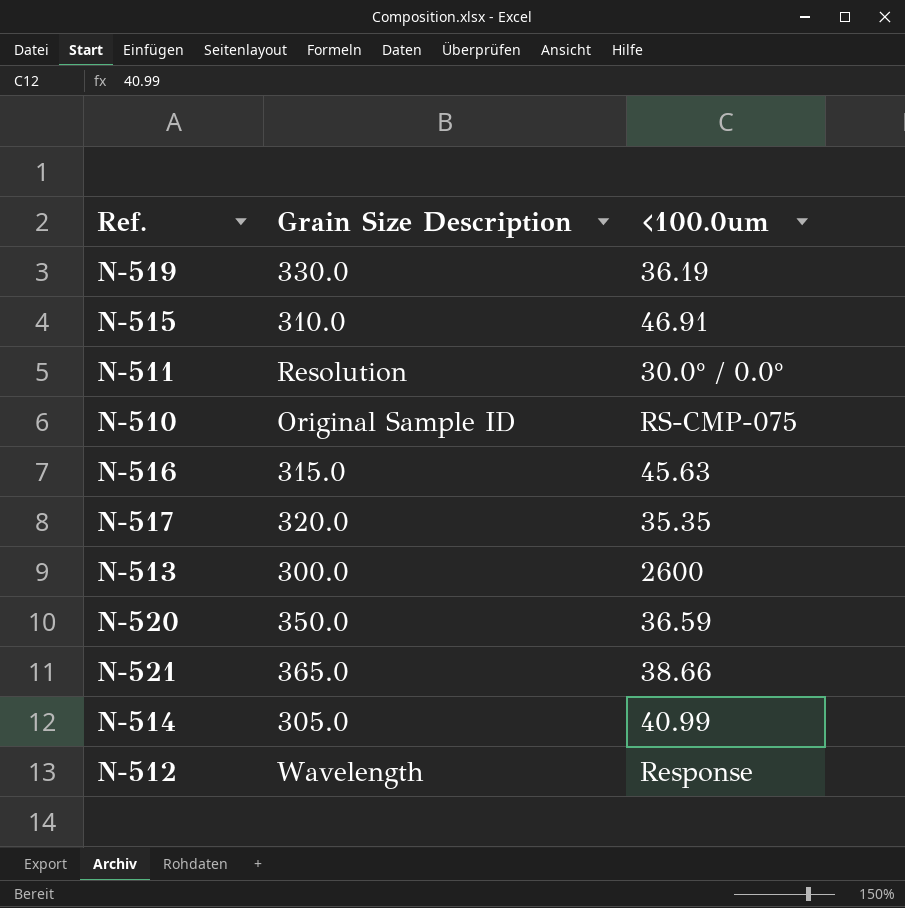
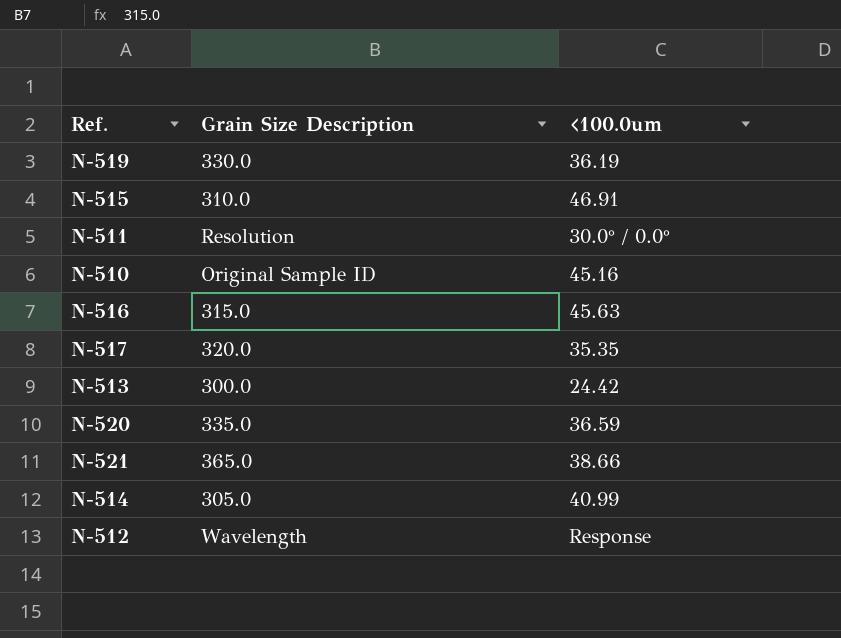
N-510 | <100.0um: RS-CMP-075 -> 45.16
N-513 | <100.0um: 2600 -> 24.42
N-520 | Grain Size Description: 350.0 -> 335.0

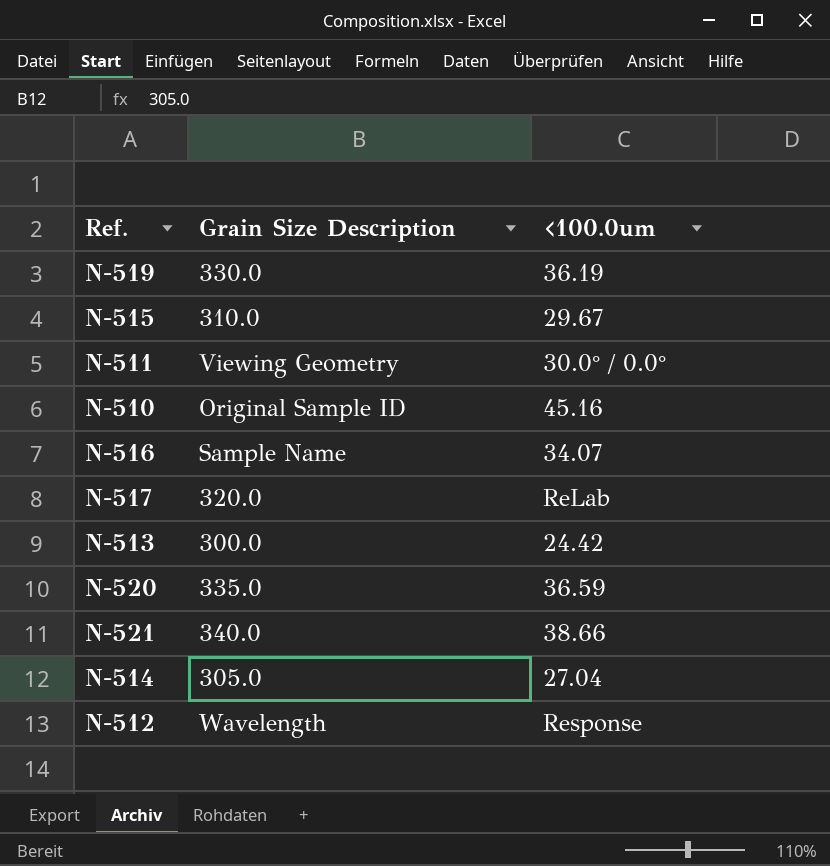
N-515 | <100.0um: 46.91 -> 29.67
N-511 | Grain Size Description: Resolution -> Viewing Geometry
N-516 | Grain Size Description: 315.0 -> Sample Name
N-516 | <100.0um: 45.63 -> 34.07
N-517 | <100.0um: 35.35 -> ReLab
N-521 | Grain Size Description: 365.0 -> 340.0
N-514 | <100.0um: 40.99 -> 27.04

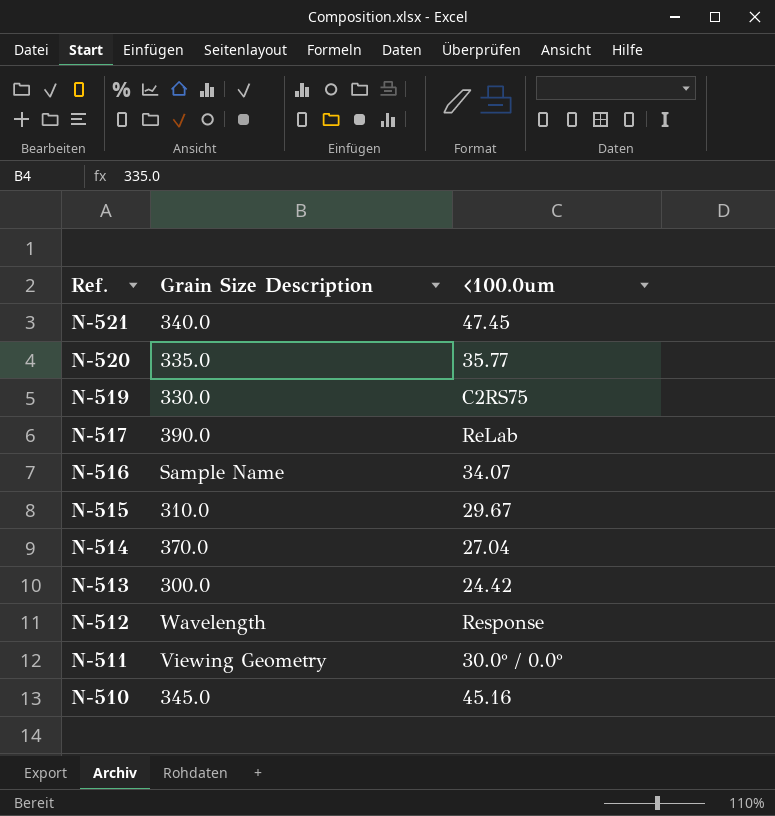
row order: none -> Ref. descending
N-521 | <100.0um: 38.66 -> 47.45
N-520 | <100.0um: 36.59 -> 35.77
N-519 | <100.0um: 36.19 -> C2RS75
N-517 | Grain Size Description: 320.0 -> 390.0
N-514 | Grain Size Description: 305.0 -> 370.0
N-510 | Grain Size Description: Original Sample ID -> 345.0

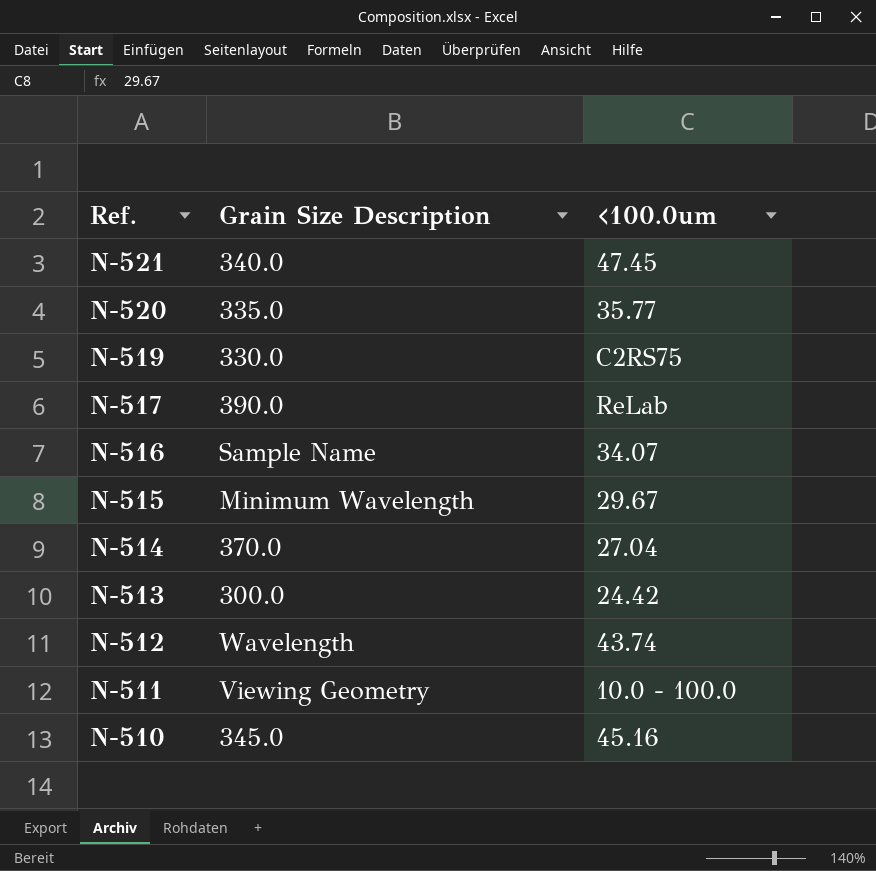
N-515 | Grain Size Description: 310.0 -> Minimum Wavelength
N-512 | <100.0um: Response -> 43.74
N-511 | <100.0um: 30.0° / 0.0° -> 10.0 - 100.0

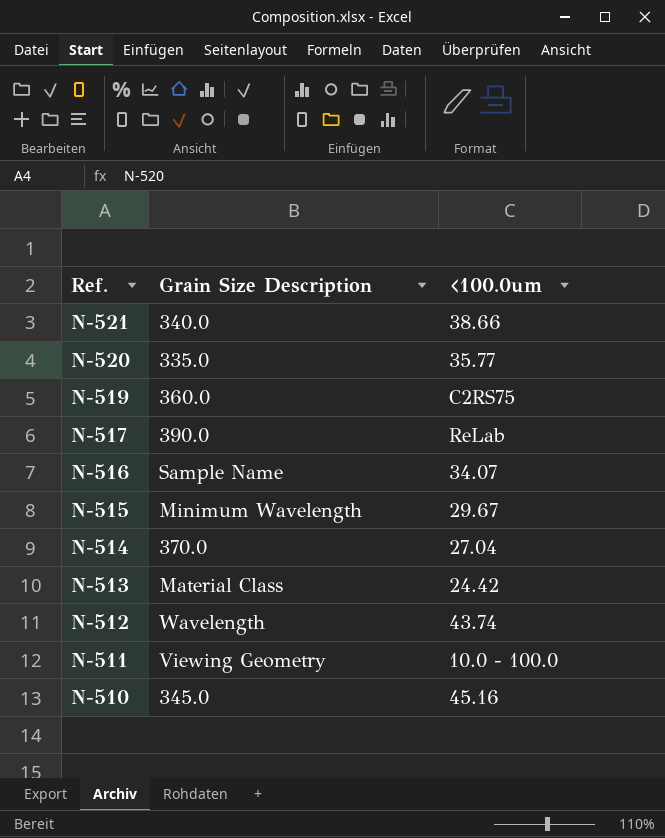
N-521 | <100.0um: 47.45 -> 38.66
N-519 | Grain Size Description: 330.0 -> 360.0
N-513 | Grain Size Description: 300.0 -> Material Class

